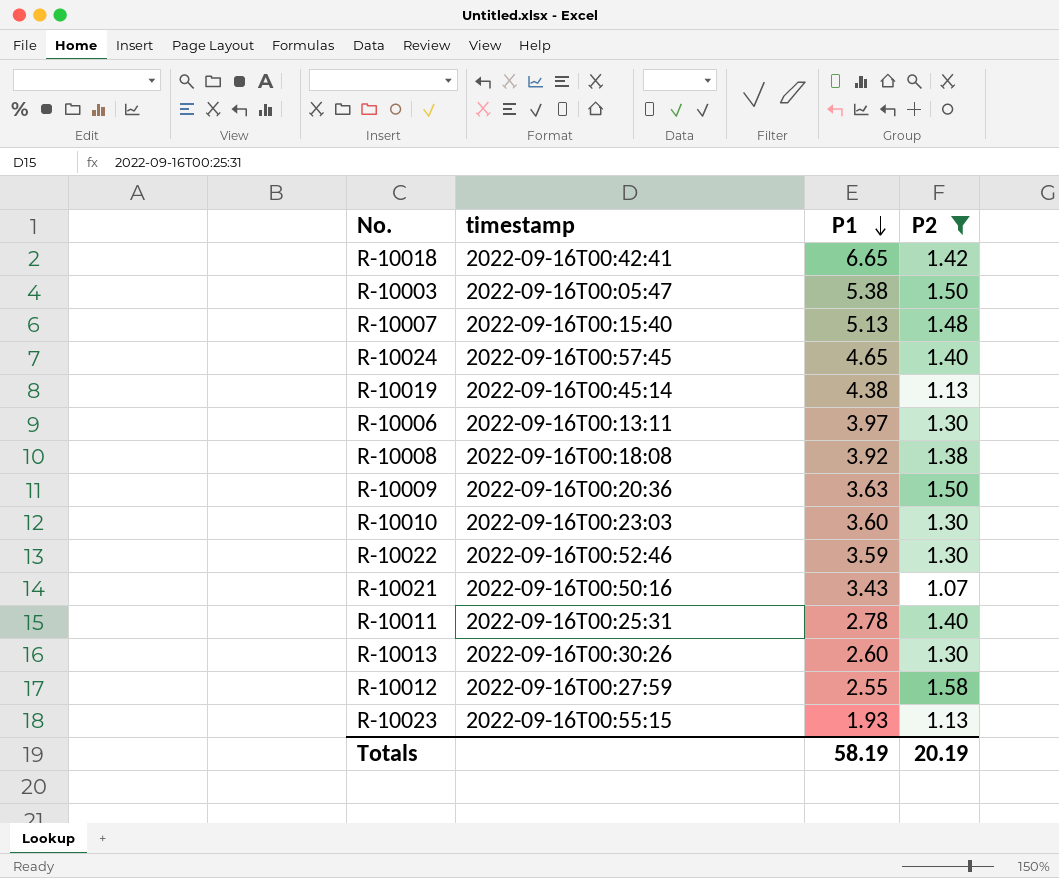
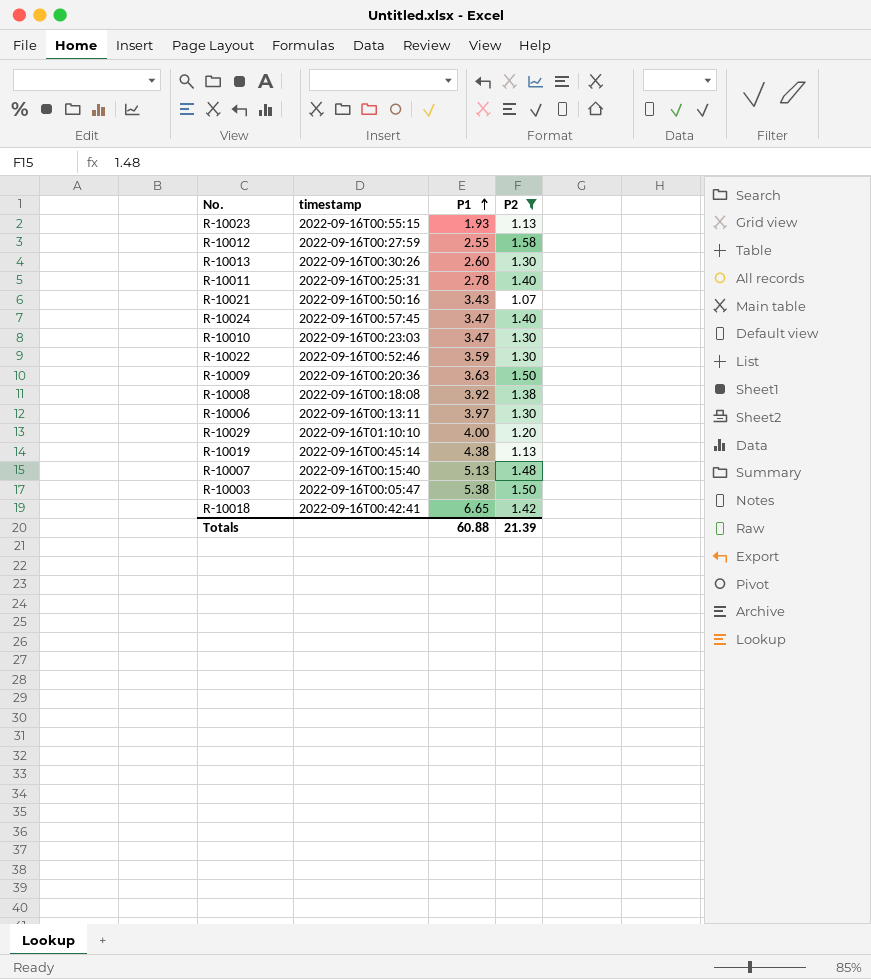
row order: P1 descending -> P1 ascending
R-10024 | P1: 4.65 -> 3.47
R-10010 | P1: 3.60 -> 3.47
row R-10029: none -> 2022-09-16T01:10:10 | 4.00 | 1.20
Totals | P1: 58.19 -> 60.88
Totals | P2: 20.19 -> 21.39

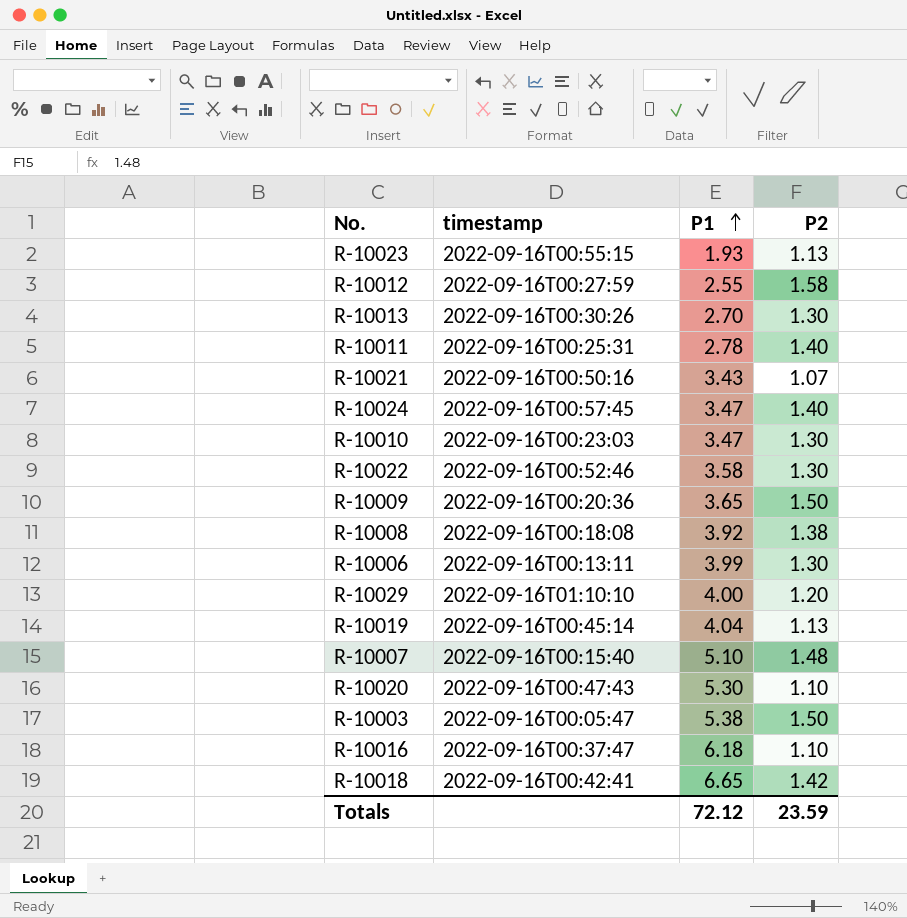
filter: P2 != 1.10 -> none
R-10013 | P1: 2.60 -> 2.70
R-10022 | P1: 3.59 -> 3.58
R-10009 | P1: 3.63 -> 3.65
R-10006 | P1: 3.97 -> 3.99
R-10019 | P1: 4.38 -> 4.04
R-10007 | P1: 5.13 -> 5.10
Totals | P1: 60.88 -> 72.12
Totals | P2: 21.39 -> 23.59

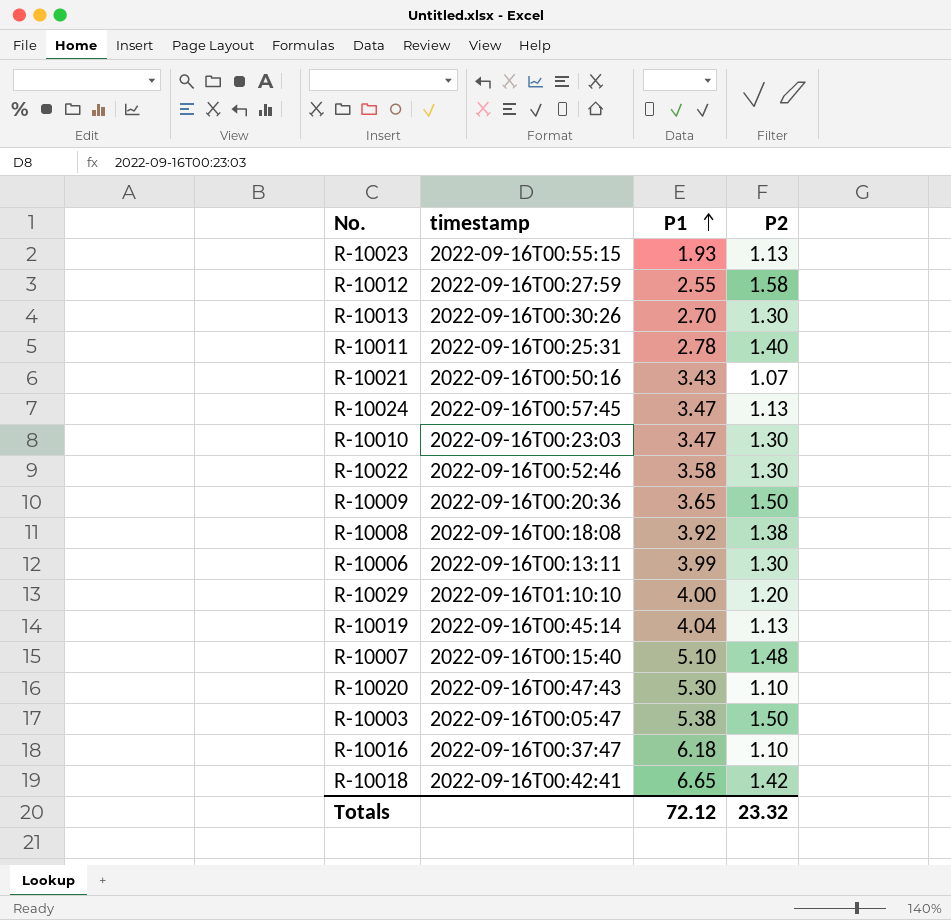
R-10024 | P2: 1.40 -> 1.13
Totals | P2: 23.59 -> 23.32

